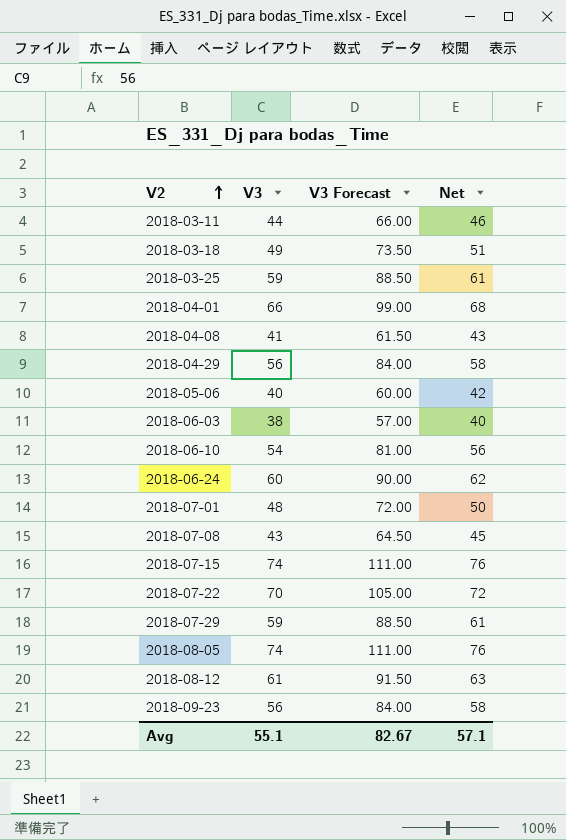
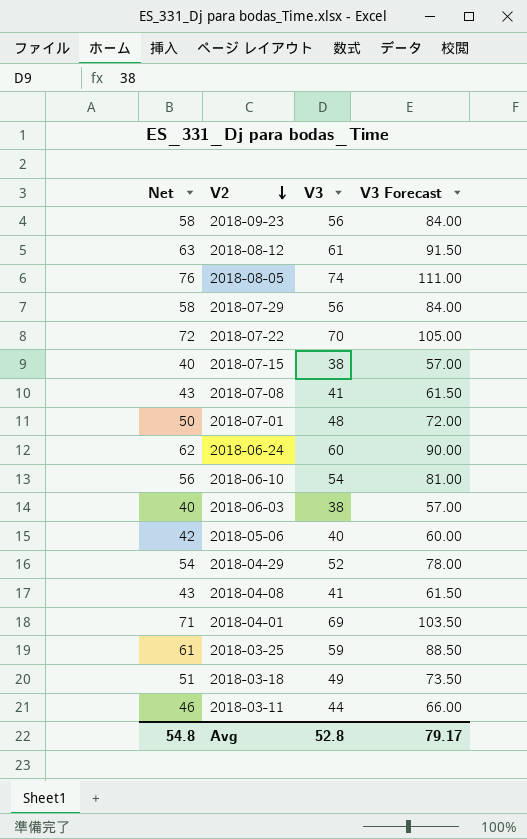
row order: V2 ascending -> V2 descending
column Net | position: 4 -> 1
2018-07-29 | Net: 61 -> 58
2018-07-29 | V3: 59 -> 56
2018-07-29 | V3 Forecast: 88.50 -> 84.00
2018-07-15 | Net: 76 -> 40
2018-07-15 | V3: 74 -> 38
2018-07-15 | V3 Forecast: 111.00 -> 57.00
2018-07-08 | Net: 45 -> 43
2018-07-08 | V3: 43 -> 41
2018-07-08 | V3 Forecast: 64.50 -> 61.50
2018-04-29 | Net: 58 -> 54
2018-04-29 | V3: 56 -> 52
2018-04-29 | V3 Forecast: 84.00 -> 78.00
2018-04-01 | Net: 68 -> 71
2018-04-01 | V3: 66 -> 69
2018-04-01 | V3 Forecast: 99.00 -> 103.50
Avg | Net: 57.1 -> 54.8
Avg | V3: 55.1 -> 52.8
Avg | V3 Forecast: 82.67 -> 79.17

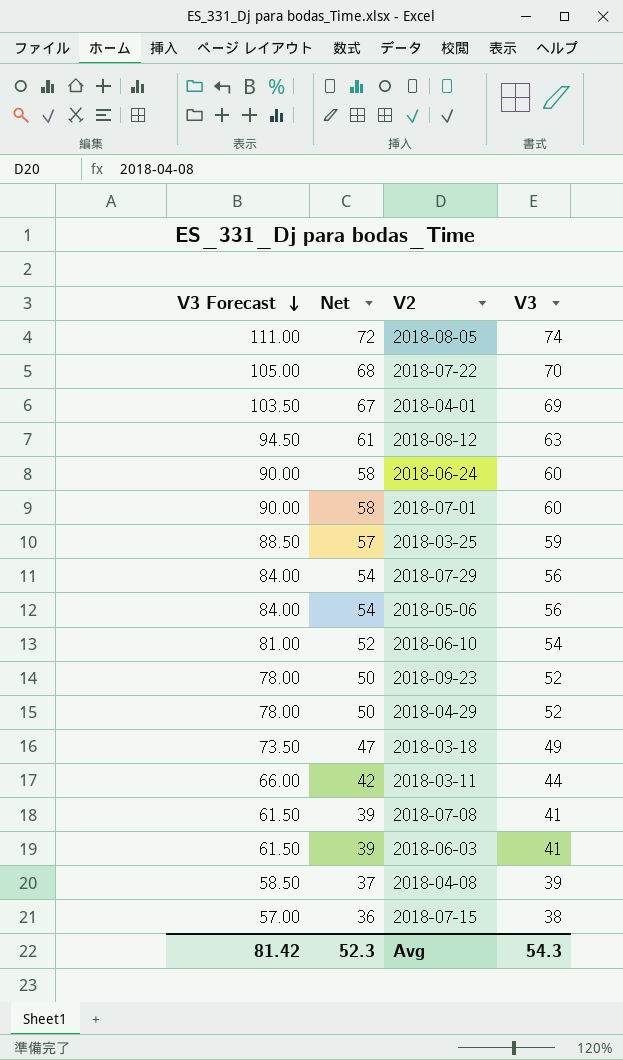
row order: V2 descending -> V3 Forecast descending
column V3 Forecast | position: 4 -> 1
column Net | formula: [V3] + 2 -> [V3] - 2
2018-08-12 | V3 Forecast: 91.50 -> 94.50
2018-08-12 | V3: 61 -> 63
2018-07-01 | V3 Forecast: 72.00 -> 90.00
2018-07-01 | V3: 48 -> 60
2018-05-06 | V3 Forecast: 60.00 -> 84.00
2018-05-06 | V3: 40 -> 56
2018-09-23 | V3 Forecast: 84.00 -> 78.00
2018-09-23 | V3: 56 -> 52
2018-06-03 | V3 Forecast: 57.00 -> 61.50
2018-06-03 | V3: 38 -> 41
2018-04-08 | V3 Forecast: 61.50 -> 58.50
2018-04-08 | V3: 41 -> 39
Avg | V3 Forecast: 79.17 -> 81.42
Avg | Net: 54.8 -> 52.3
Avg | V3: 52.8 -> 54.3

